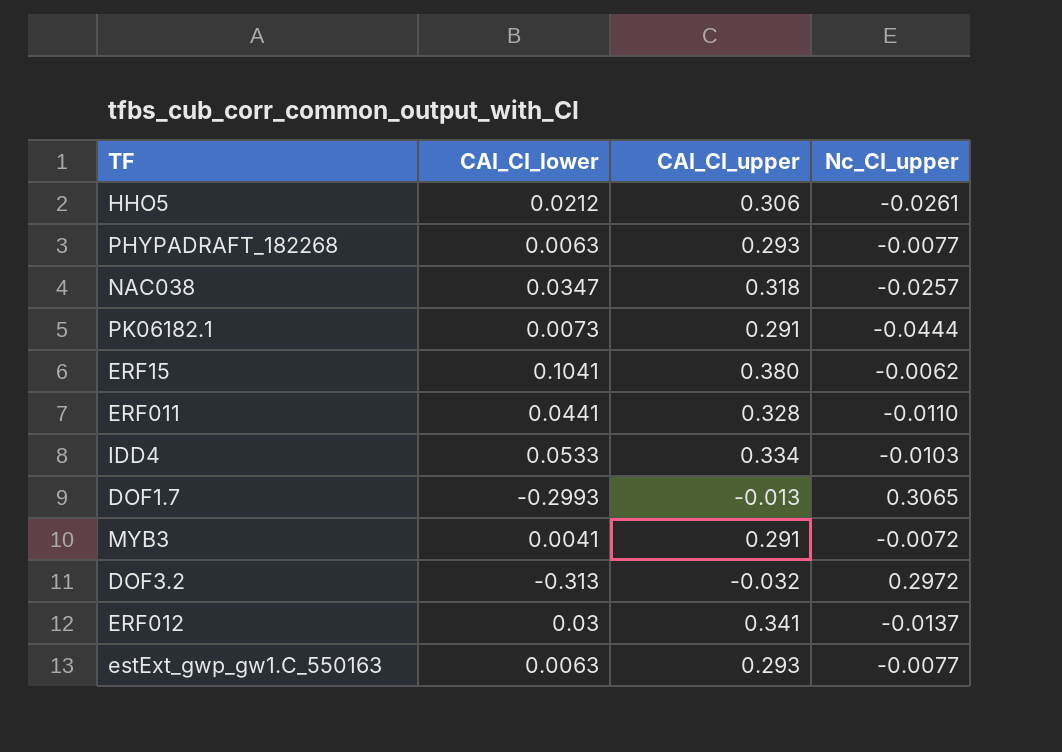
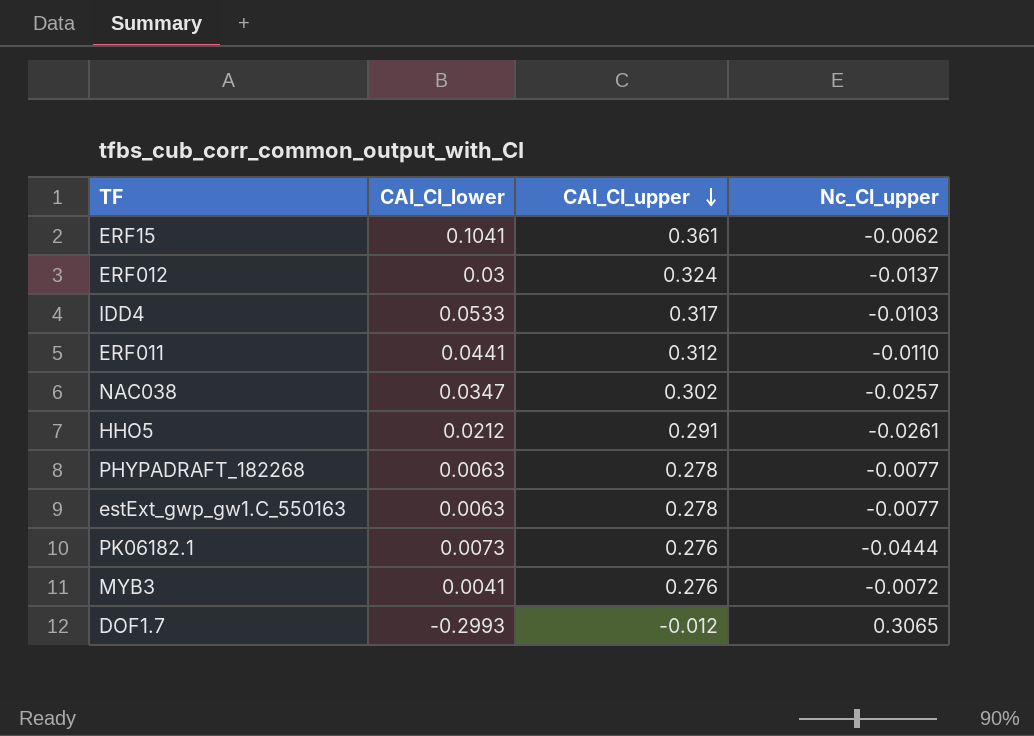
row order: none -> CAI_CI_upper descending
row DOF3.2: -0.313 | -0.032 | 0.2972 -> none
ERF15 | CAI_CI_upper: 0.380 -> 0.361
ERF012 | CAI_CI_upper: 0.341 -> 0.324
IDD4 | CAI_CI_upper: 0.334 -> 0.317
ERF011 | CAI_CI_upper: 0.328 -> 0.312
NAC038 | CAI_CI_upper: 0.318 -> 0.302
HHO5 | CAI_CI_upper: 0.306 -> 0.291
PHYPADRAFT_182268 | CAI_CI_upper: 0.293 -> 0.278
estExt_gwp_gw1.C_550163 | CAI_CI_upper: 0.293 -> 0.278
PK06182.1 | CAI_CI_upper: 0.291 -> 0.276
MYB3 | CAI_CI_upper: 0.291 -> 0.276
DOF1.7 | CAI_CI_upper: -0.013 -> -0.012

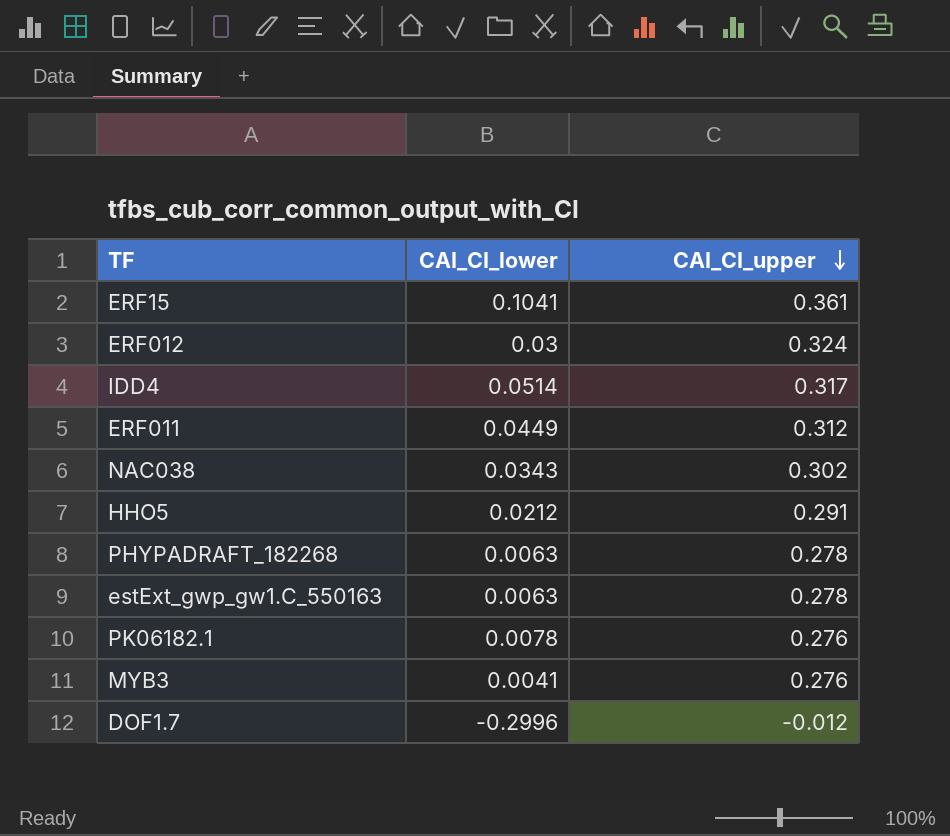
column Nc_CI_upper | position: 4 -> none
IDD4 | CAI_CI_lower: 0.0533 -> 0.0514
ERF011 | CAI_CI_lower: 0.0441 -> 0.0449
NAC038 | CAI_CI_lower: 0.0347 -> 0.0343
PK06182.1 | CAI_CI_lower: 0.0073 -> 0.0078
DOF1.7 | CAI_CI_lower: -0.2993 -> -0.2996

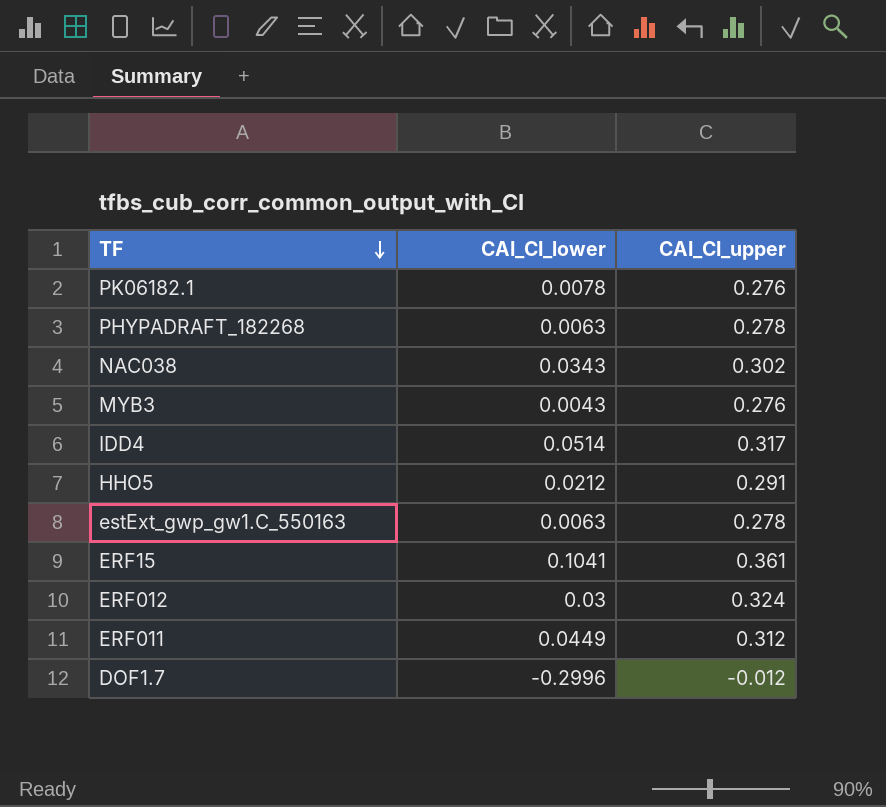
row order: CAI_CI_upper descending -> TF descending
MYB3 | CAI_CI_lower: 0.0041 -> 0.0043

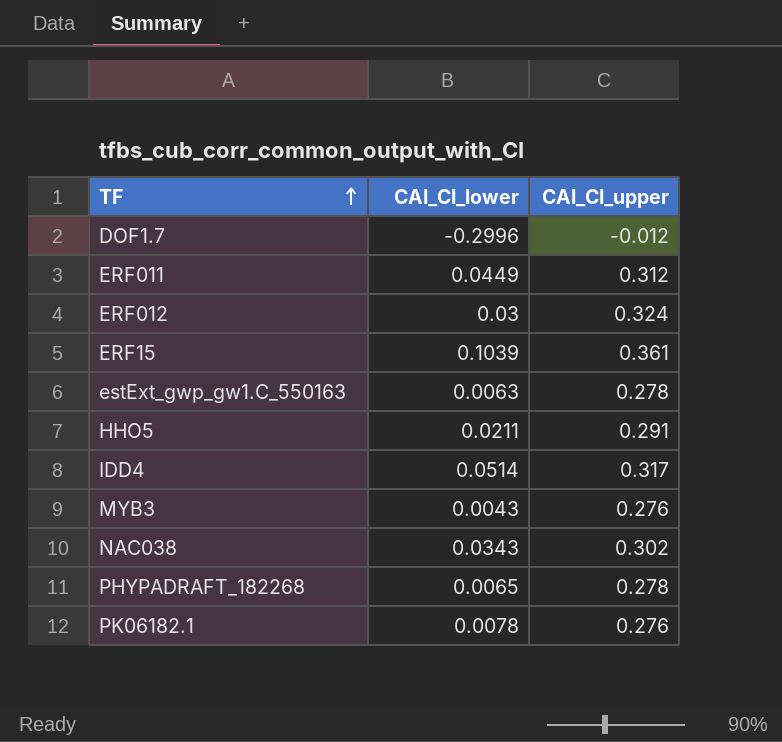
row order: TF descending -> TF ascending
ERF15 | CAI_CI_lower: 0.1041 -> 0.1039
HHO5 | CAI_CI_lower: 0.0212 -> 0.0211
PHYPADRAFT_182268 | CAI_CI_lower: 0.0063 -> 0.0065

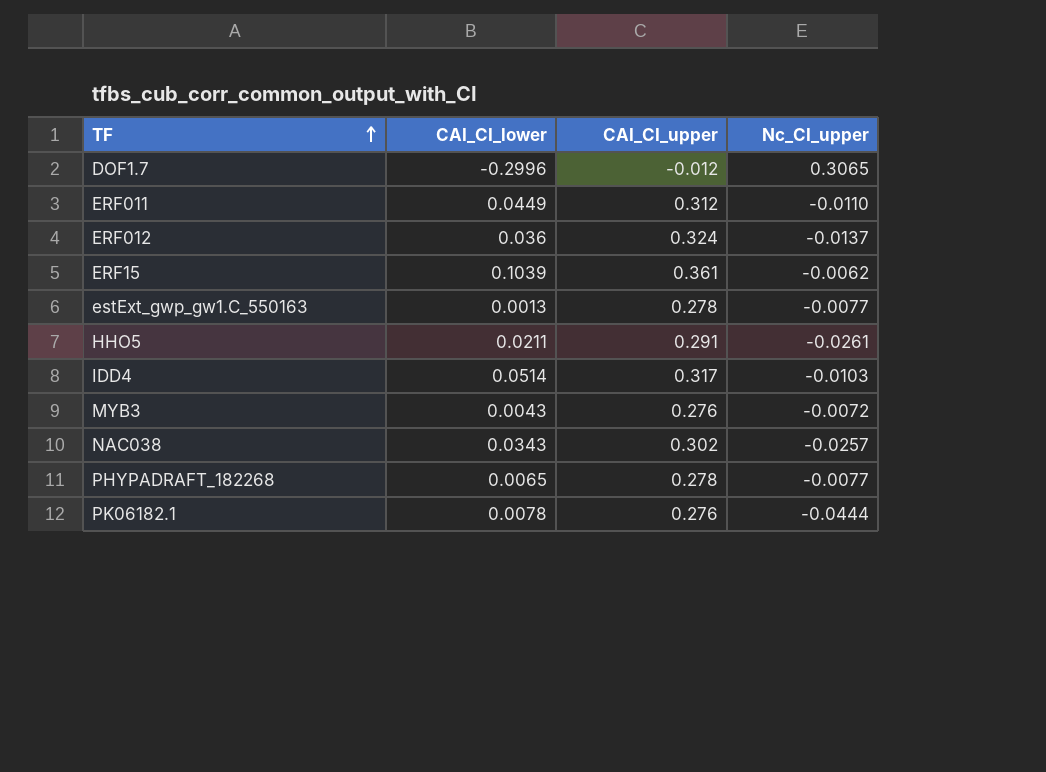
column Nc_CI_upper | position: none -> 4
ERF012 | CAI_CI_lower: 0.03 -> 0.036
estExt_gwp_gw1.C_550163 | CAI_CI_lower: 0.0063 -> 0.0013

